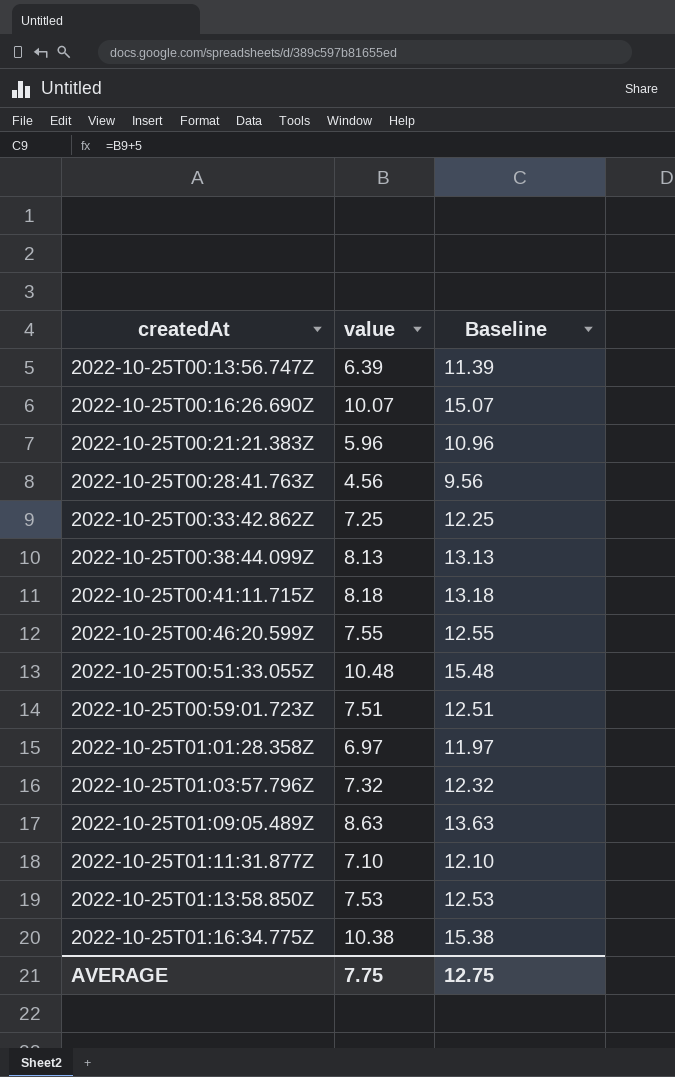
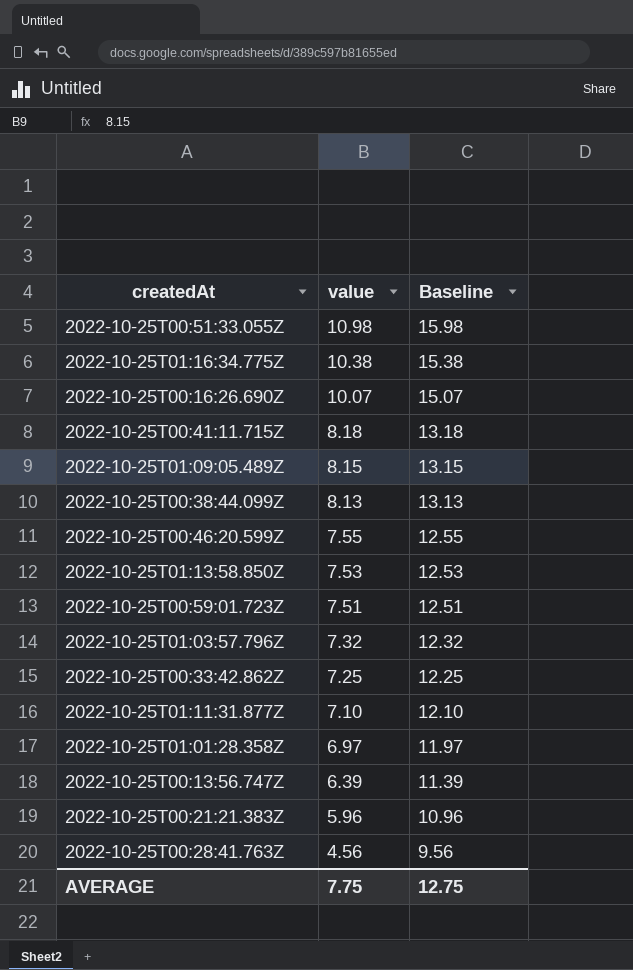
row order: createdAt ascending -> value descending
2022-10-25T00:51:33.055Z | value: 10.48 -> 10.98
2022-10-25T00:51:33.055Z | Baseline: 15.48 -> 15.98
2022-10-25T01:09:05.489Z | value: 8.63 -> 8.15
2022-10-25T01:09:05.489Z | Baseline: 13.63 -> 13.15

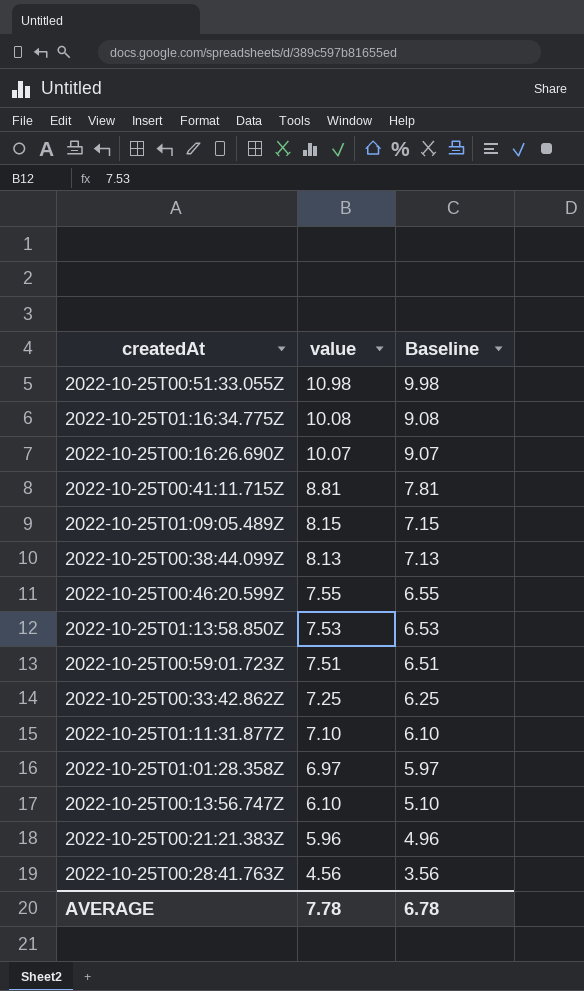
column Baseline | formula: [value] + 5 -> [value] - 1
row 2022-10-25T01:03:57.796Z: 7.32 | 12.32 -> none
2022-10-25T01:16:34.775Z | value: 10.38 -> 10.08
2022-10-25T00:41:11.715Z | value: 8.18 -> 8.81
2022-10-25T00:13:56.747Z | value: 6.39 -> 6.10
AVERAGE | value: 7.75 -> 7.78
AVERAGE | Baseline: 12.75 -> 6.78

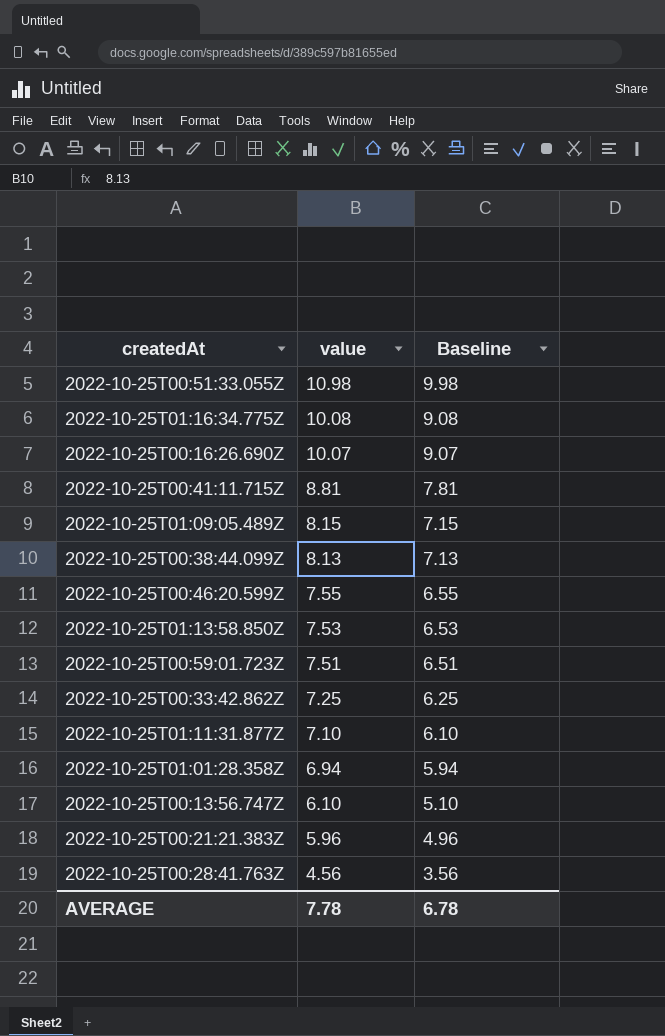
2022-10-25T01:01:28.358Z | value: 6.97 -> 6.94
2022-10-25T01:01:28.358Z | Baseline: 5.97 -> 5.94

